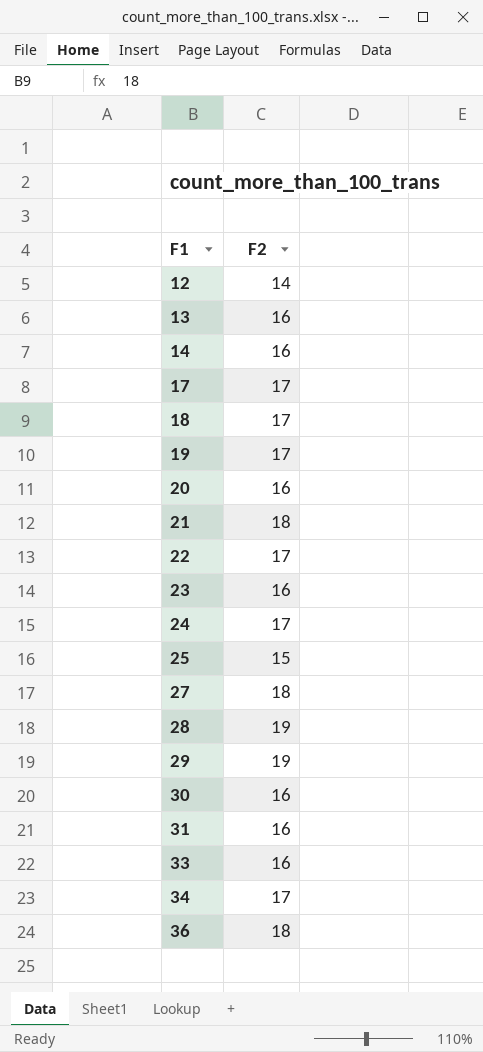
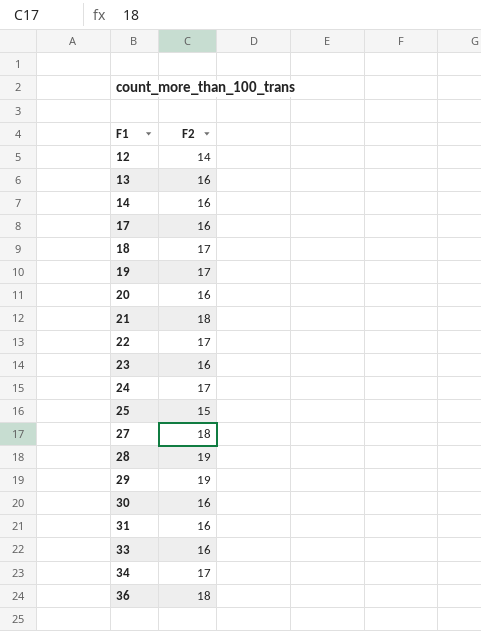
17 | F2: 17 -> 16

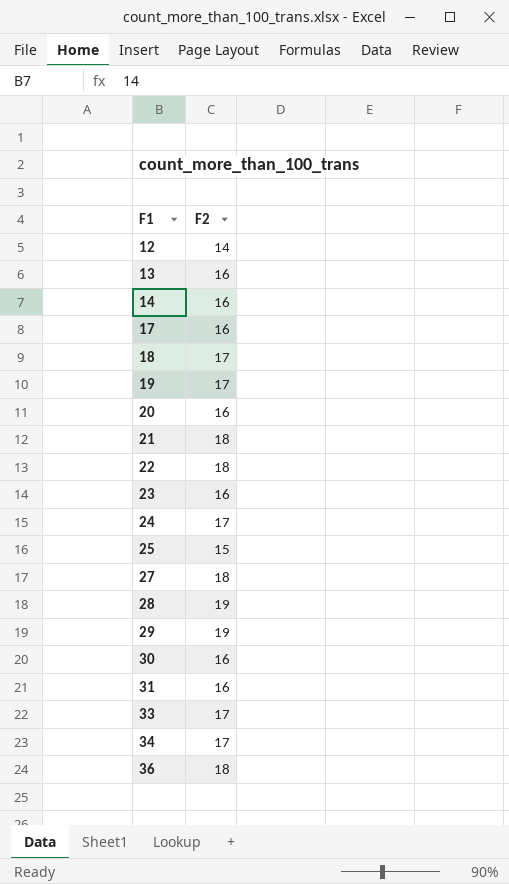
22 | F2: 17 -> 18
33 | F2: 16 -> 17

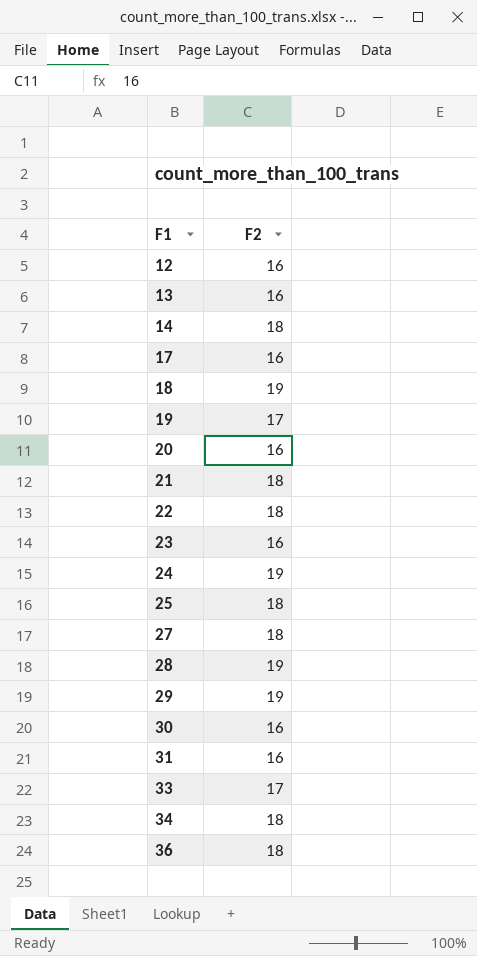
12 | F2: 14 -> 16
14 | F2: 16 -> 18
18 | F2: 17 -> 19
24 | F2: 17 -> 19
25 | F2: 15 -> 18
34 | F2: 17 -> 18

